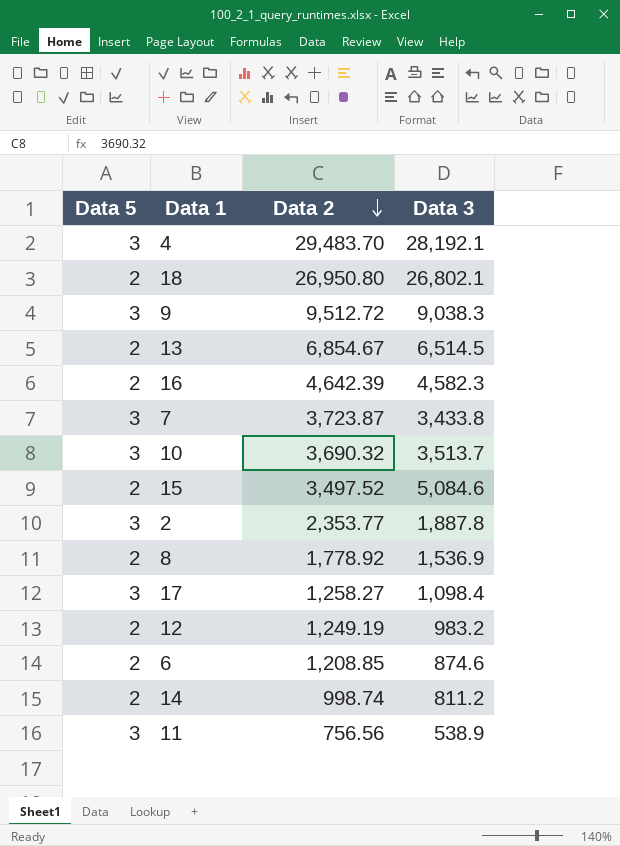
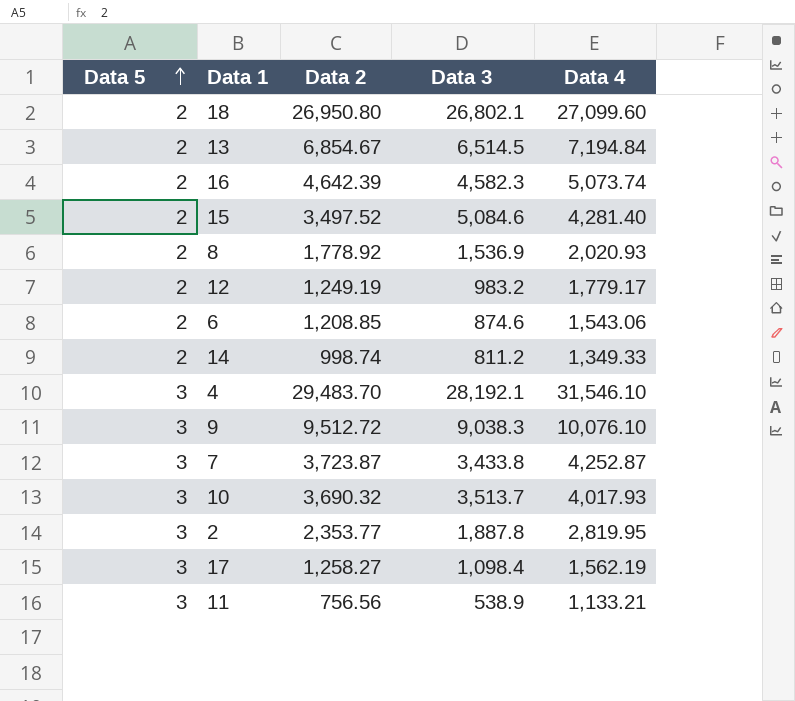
row order: Data 2 descending -> Data 5 ascending
column Data 4 | position: none -> 5

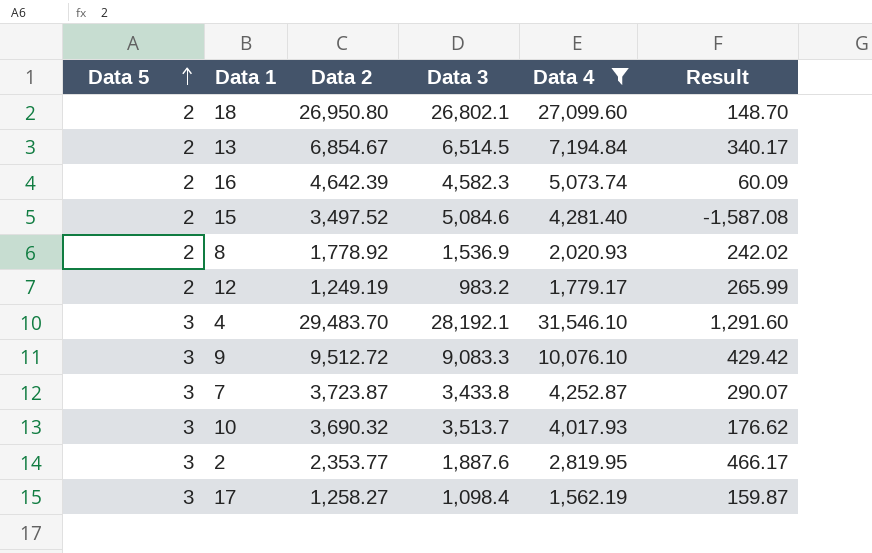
filter: none -> Data 4 >= 1,562.19
column Result | formula: none -> [Data 2] - [Data 3]
9 | Data 3: 9,038.3 -> 9,083.3
2 | Data 3: 1,887.8 -> 1,887.6

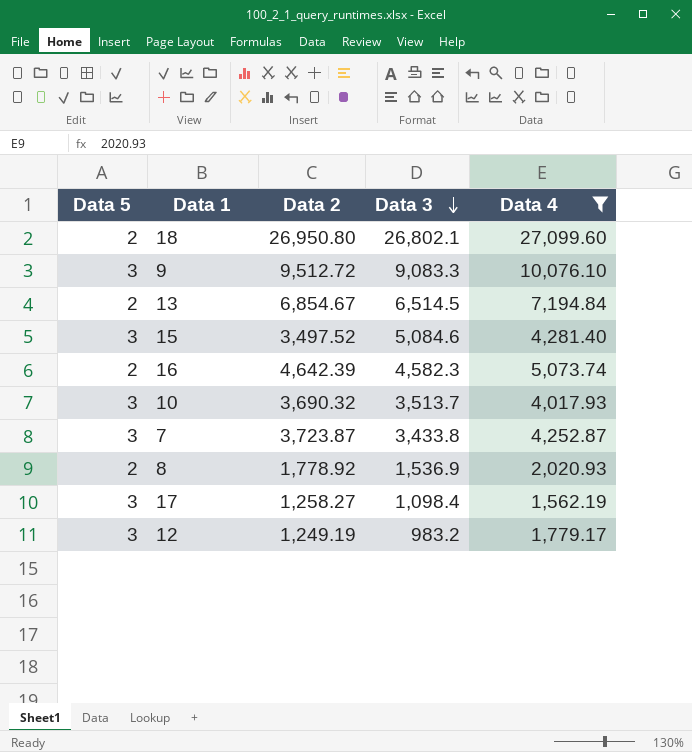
row order: Data 5 ascending -> Data 3 descending
column Result | formula: [Data 2] - [Data 3] -> none
row 4: 3 | 29,483.70 | 28,192.1 | 31,546.10 | 1,291.60 -> none
row 2: 3 | 2,353.77 | 1,887.6 | 2,819.95 | 466.17 -> none
15 | Data 5: 2 -> 3
12 | Data 5: 2 -> 3

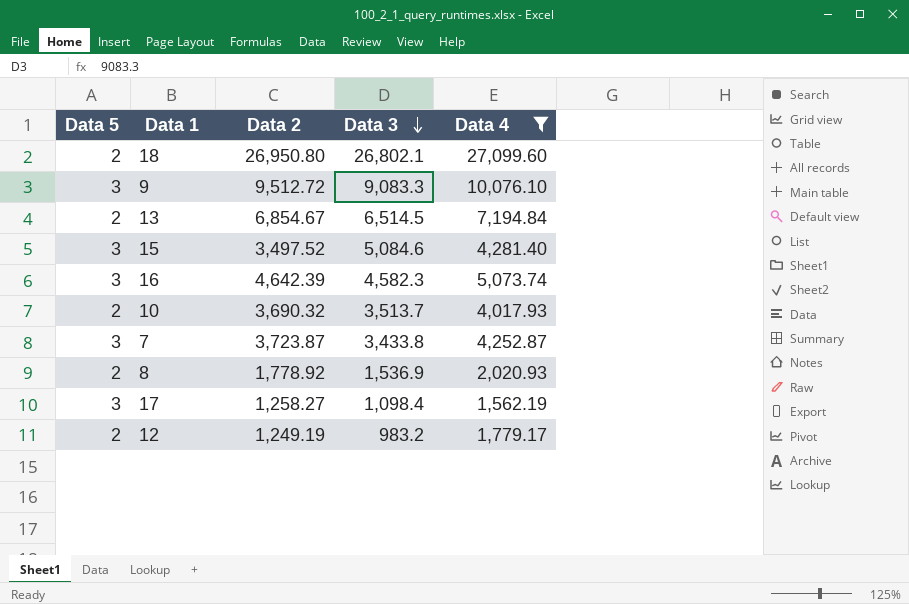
16 | Data 5: 2 -> 3
10 | Data 5: 3 -> 2
12 | Data 5: 3 -> 2

